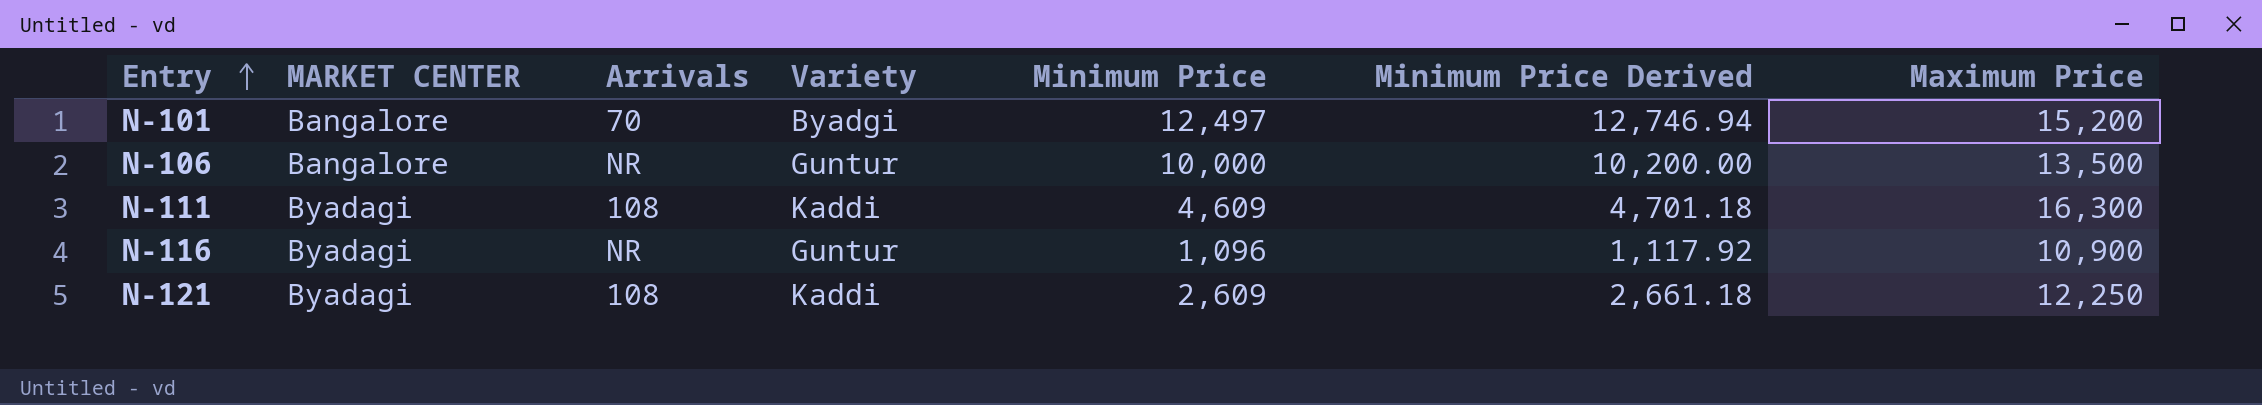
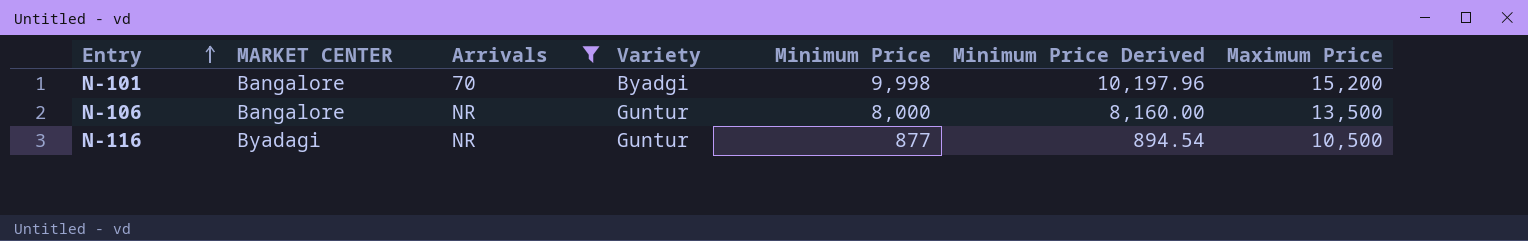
filter: none -> Arrivals != 108
N-101 | Minimum Price: 12,497 -> 9,998
N-101 | Minimum Price Derived: 12,746.94 -> 10,197.96
N-106 | Minimum Price: 10,000 -> 8,000
N-106 | Minimum Price Derived: 10,200.00 -> 8,160.00
N-116 | Minimum Price: 1,096 -> 877
N-116 | Minimum Price Derived: 1,117.92 -> 894.54
N-116 | Maximum Price: 10,900 -> 10,500

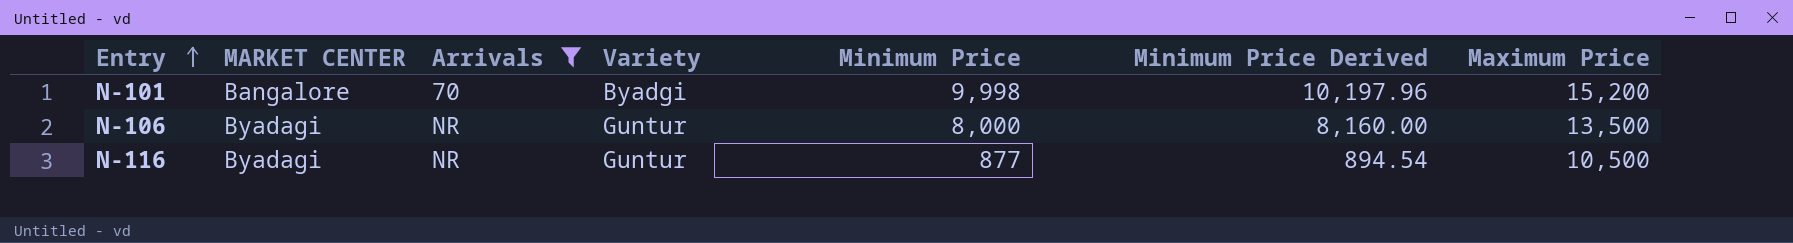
N-106 | MARKET CENTER: Bangalore -> Byadagi

